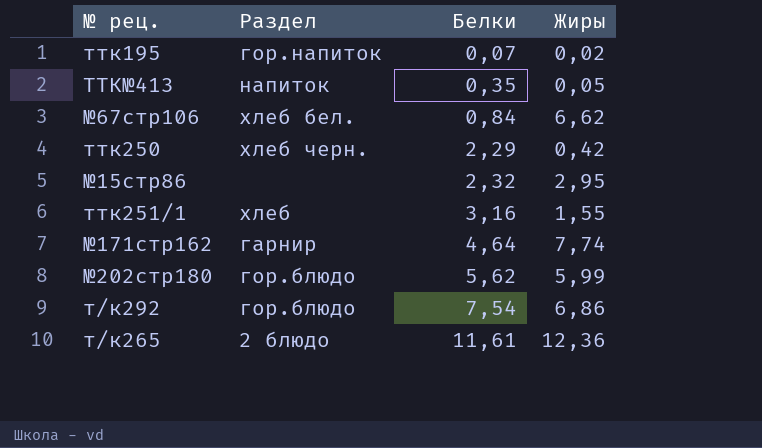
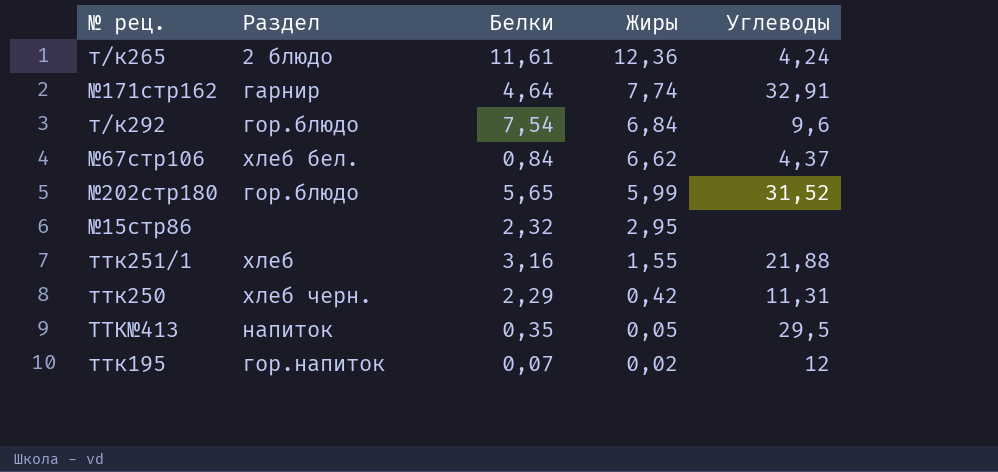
row order: Белки ascending -> Жиры descending
column Углеводы | position: none -> 5
т/к292 | Жиры: 6,86 -> 6,84
№202стр180 | Белки: 5,62 -> 5,65

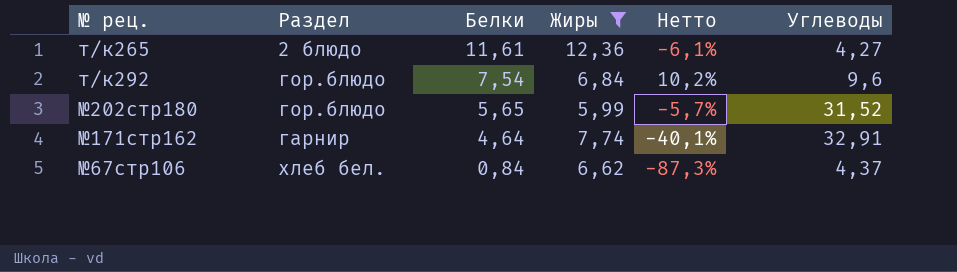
filter: none -> Жиры >= 5,99
row order: Жиры descending -> Белки descending
column Нетто | formula: none -> ([Белки] - [Жиры]) / [Жиры]
т/к265 | Углеводы: 4,24 -> 4,27

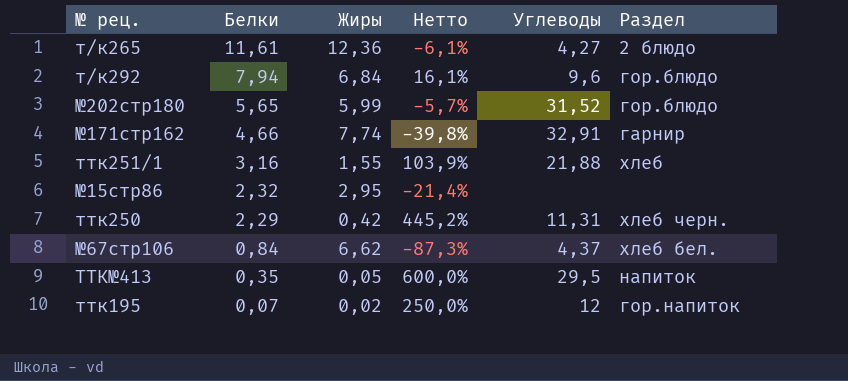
filter: Жиры >= 5,99 -> none
column Раздел | position: 2 -> 6
т/к292 | Белки: 7,54 -> 7,94
т/к292 | Нетто: 10,2% -> 16,1%
№171стр162 | Белки: 4,64 -> 4,66
№171стр162 | Нетто: -40,1% -> -39,8%

